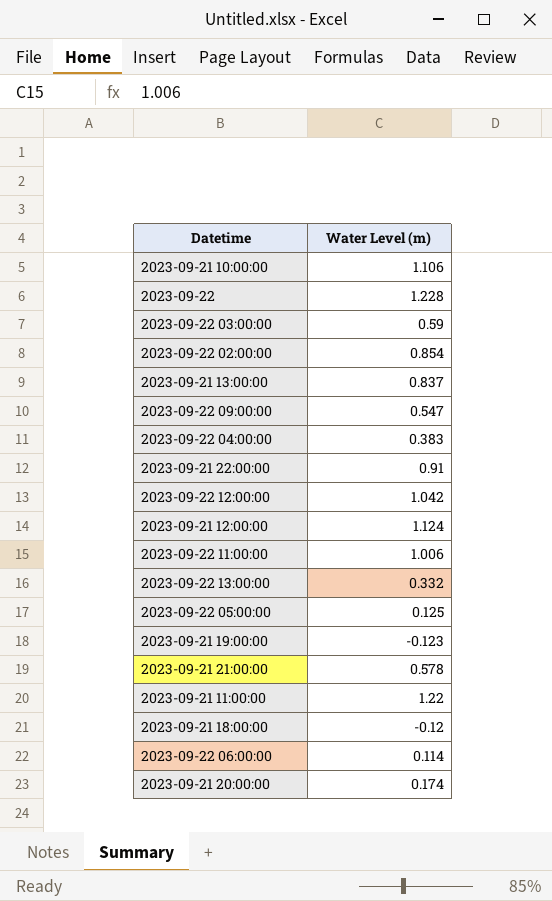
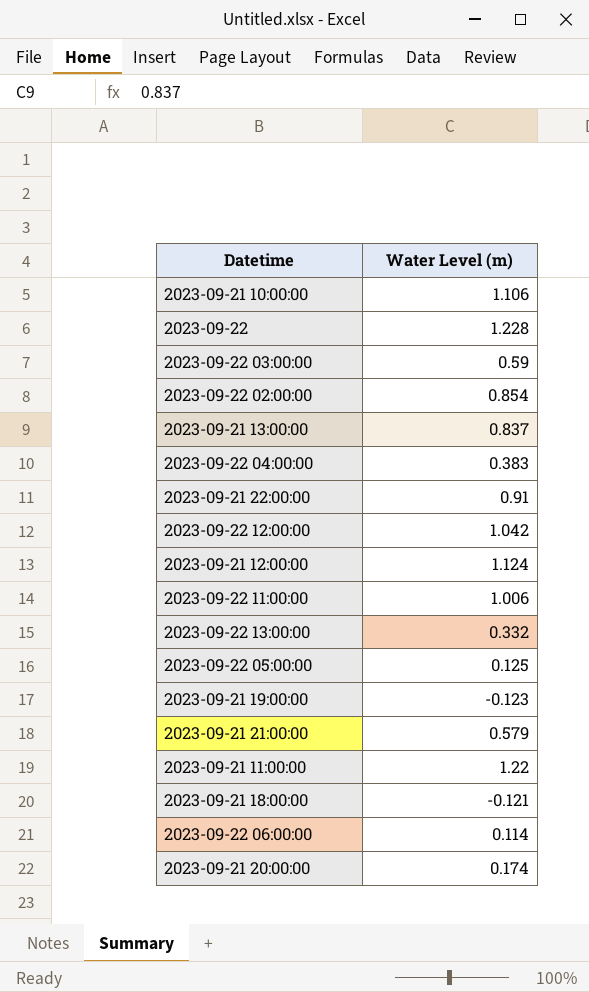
row 2023-09-22 09:00:00: 0.547 -> none
2023-09-21 21:00:00 | Water Level (m): 0.578 -> 0.579
2023-09-21 18:00:00 | Water Level (m): -0.12 -> -0.121

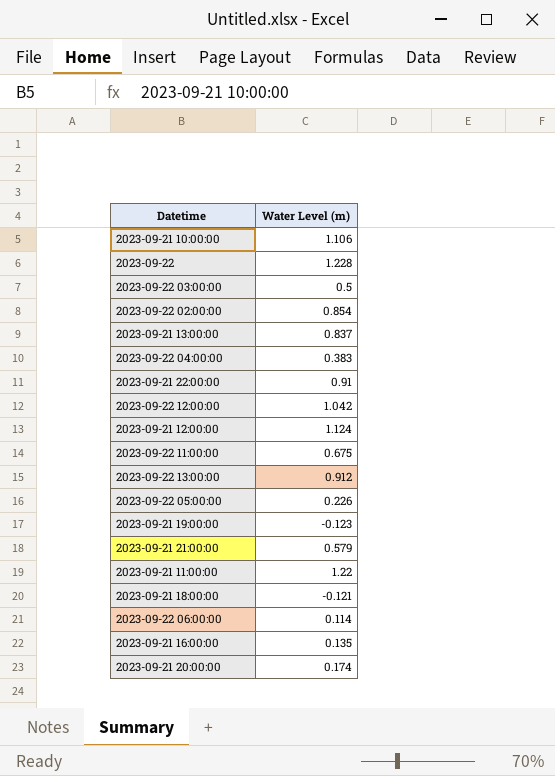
2023-09-22 03:00:00 | Water Level (m): 0.59 -> 0.5
2023-09-22 11:00:00 | Water Level (m): 1.006 -> 0.675
2023-09-22 13:00:00 | Water Level (m): 0.332 -> 0.912
2023-09-22 05:00:00 | Water Level (m): 0.125 -> 0.226
row 2023-09-21 16:00:00: none -> 0.135

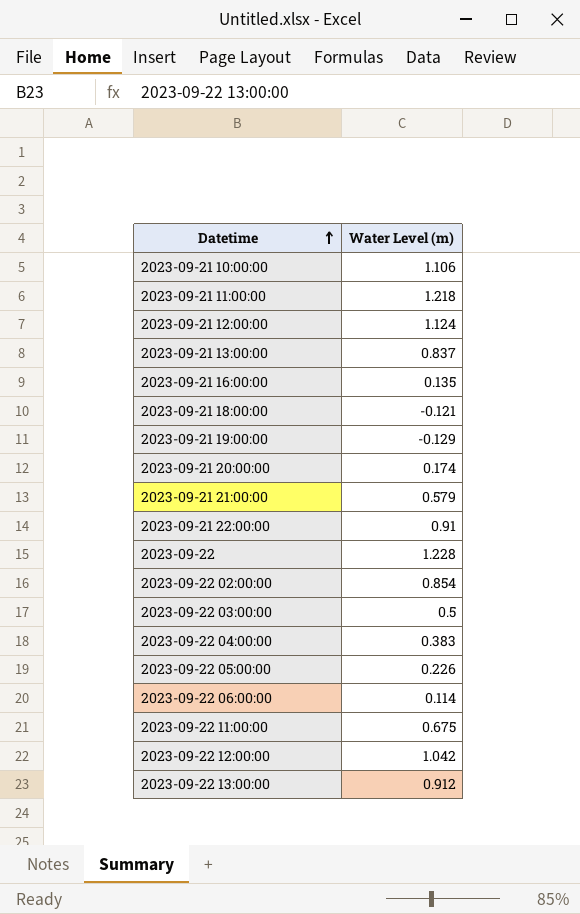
row order: none -> Datetime ascending
2023-09-21 11:00:00 | Water Level (m): 1.22 -> 1.218
2023-09-21 19:00:00 | Water Level (m): -0.123 -> -0.129

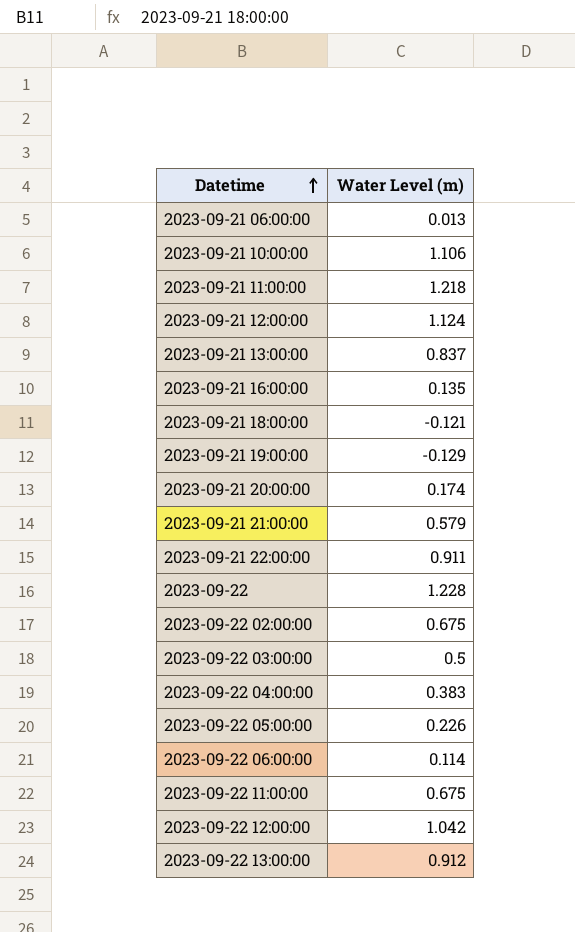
row 2023-09-21 06:00:00: none -> 0.013
2023-09-21 22:00:00 | Water Level (m): 0.91 -> 0.911
2023-09-22 02:00:00 | Water Level (m): 0.854 -> 0.675

